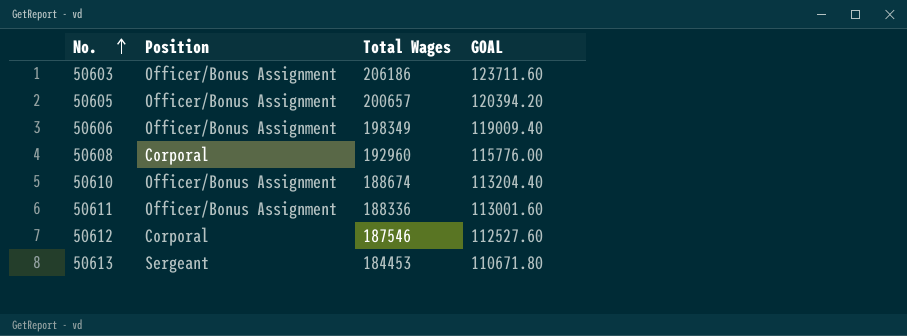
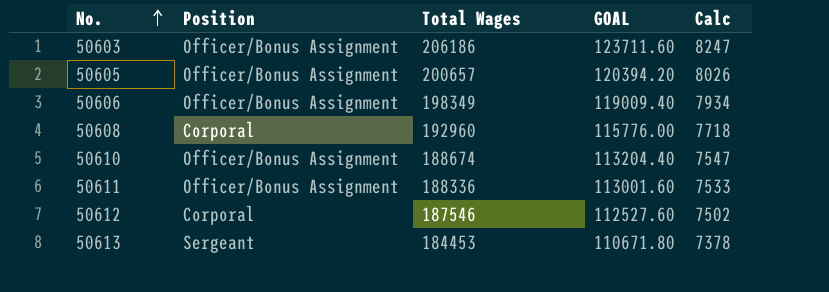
column Calc | formula: none -> [Total Wages] * 0.04

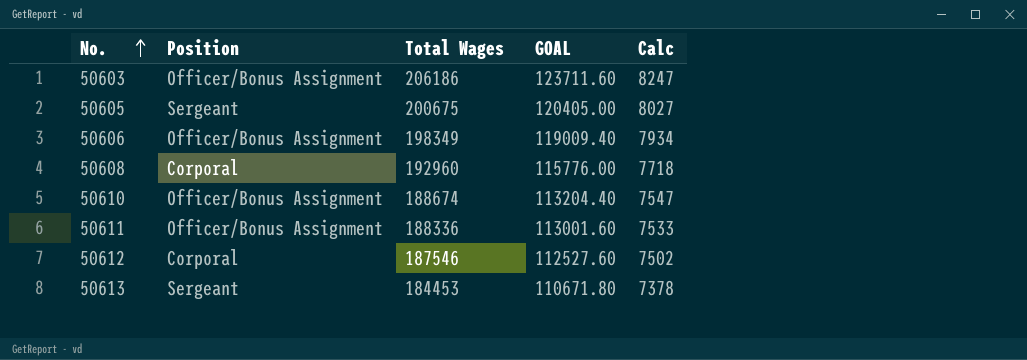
50605 | Position: Officer/Bonus Assignment -> Sergeant
50605 | Total Wages: 200657 -> 200675
50605 | GOAL: 120394.20 -> 120405.00
50605 | Calc: 8026 -> 8027

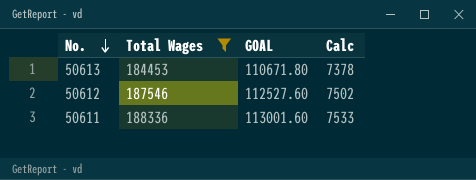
filter: none -> Total Wages <= 188336
row order: No. ascending -> No. descending
column Position | position: 2 -> none

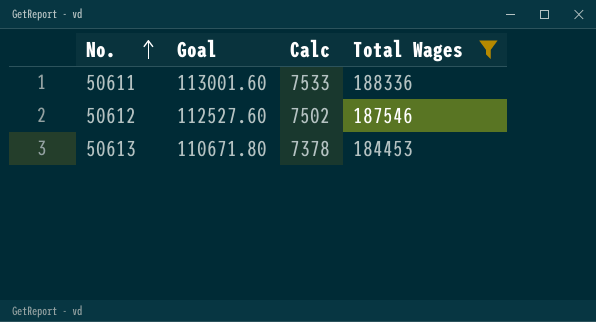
row order: No. descending -> No. ascending
column name: GOAL -> Goal
column Total Wages | position: 2 -> 4

